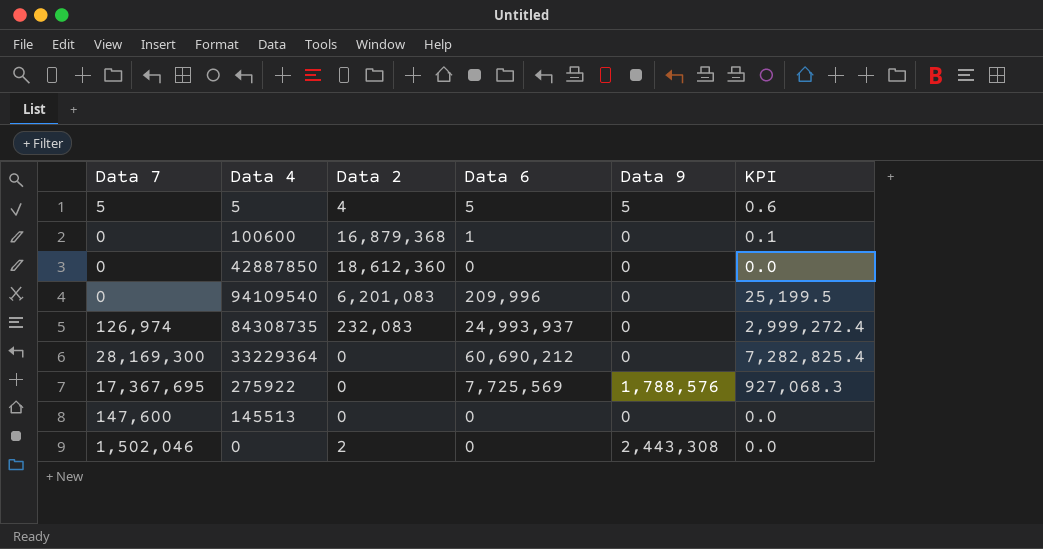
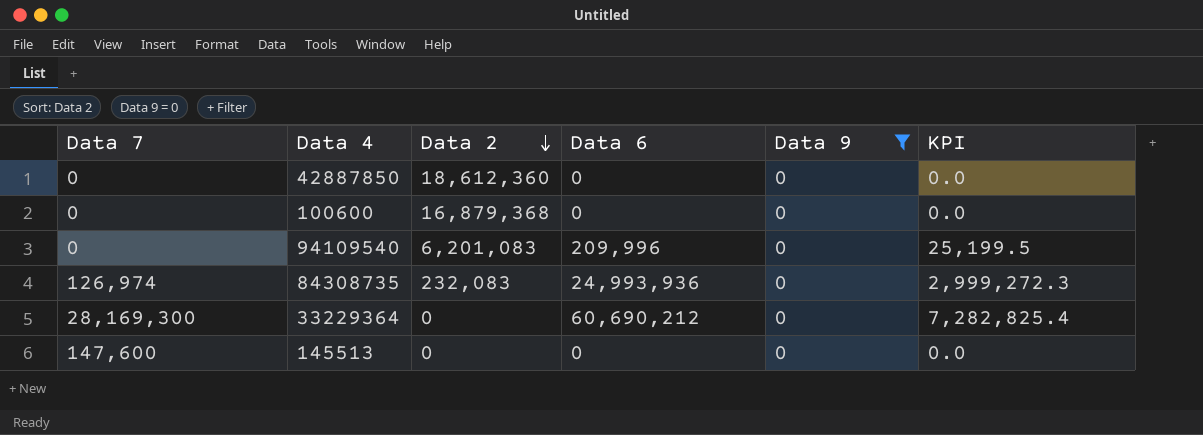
filter: none -> Data 9 = 0
row order: none -> Data 2 descending
100600 | Data 6: 1 -> 0
100600 | KPI: 0.1 -> 0.0
84308735 | Data 6: 24,993,937 -> 24,993,936
84308735 | KPI: 2,999,272.4 -> 2,999,272.3

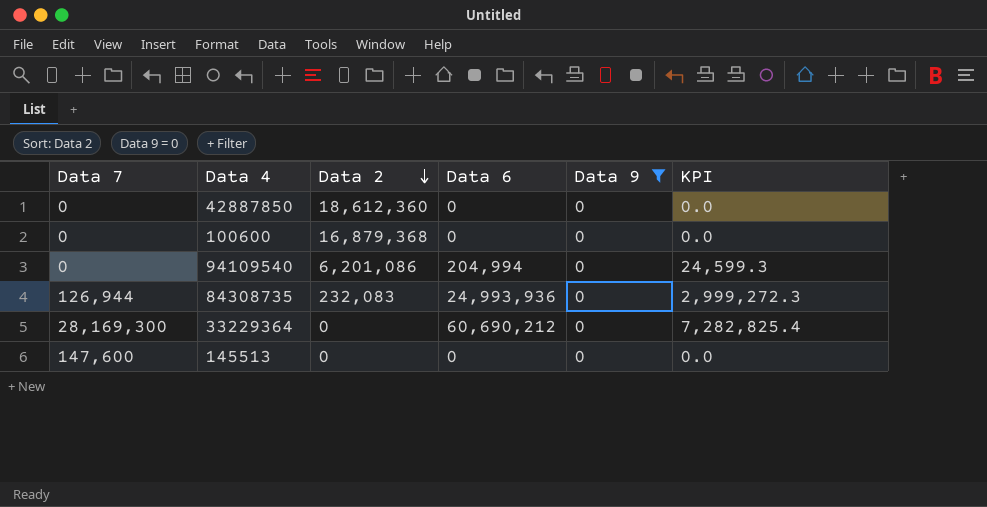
94109540 | Data 2: 6,201,083 -> 6,201,086
94109540 | Data 6: 209,996 -> 204,994
94109540 | KPI: 25,199.5 -> 24,599.3
84308735 | Data 7: 126,974 -> 126,944

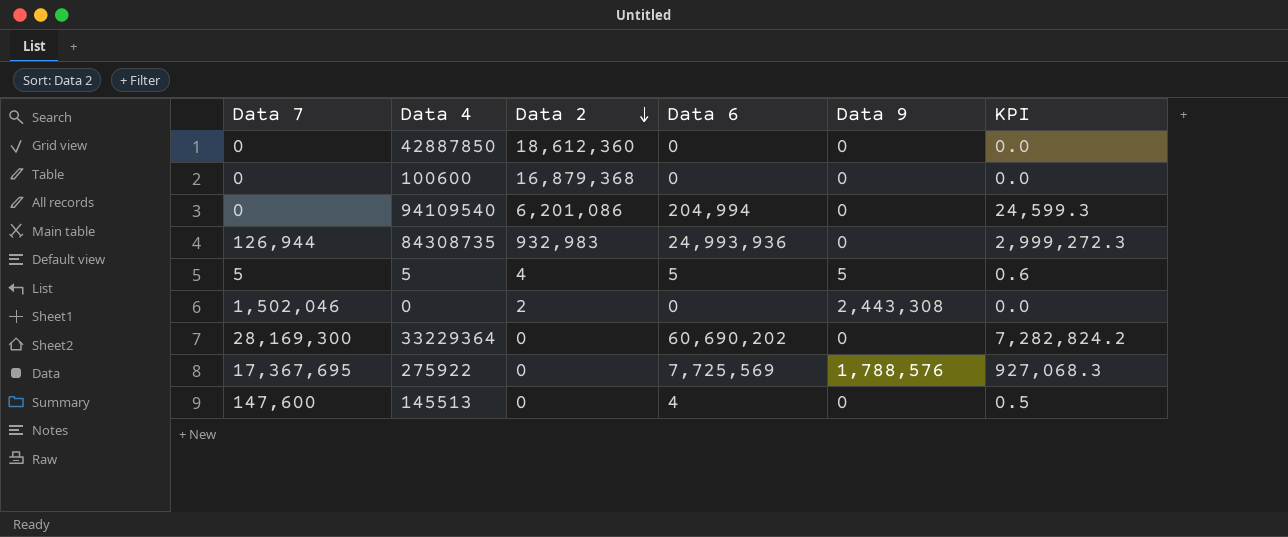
filter: Data 9 = 0 -> none
84308735 | Data 2: 232,083 -> 932,983
33229364 | Data 6: 60,690,212 -> 60,690,202
33229364 | KPI: 7,282,825.4 -> 7,282,824.2
145513 | Data 6: 0 -> 4
145513 | KPI: 0.0 -> 0.5

